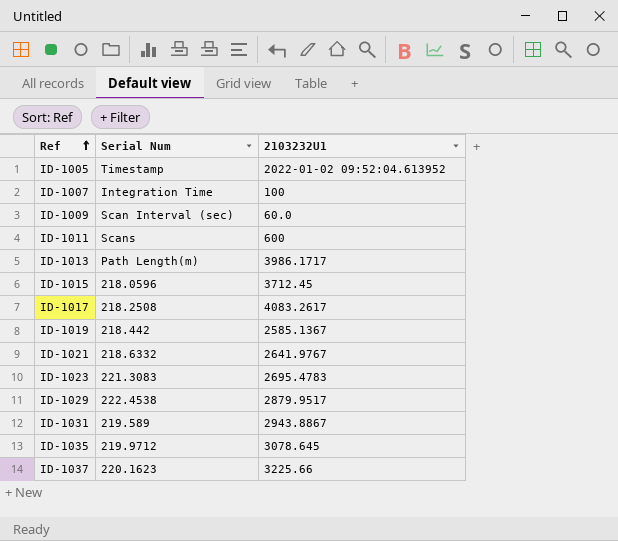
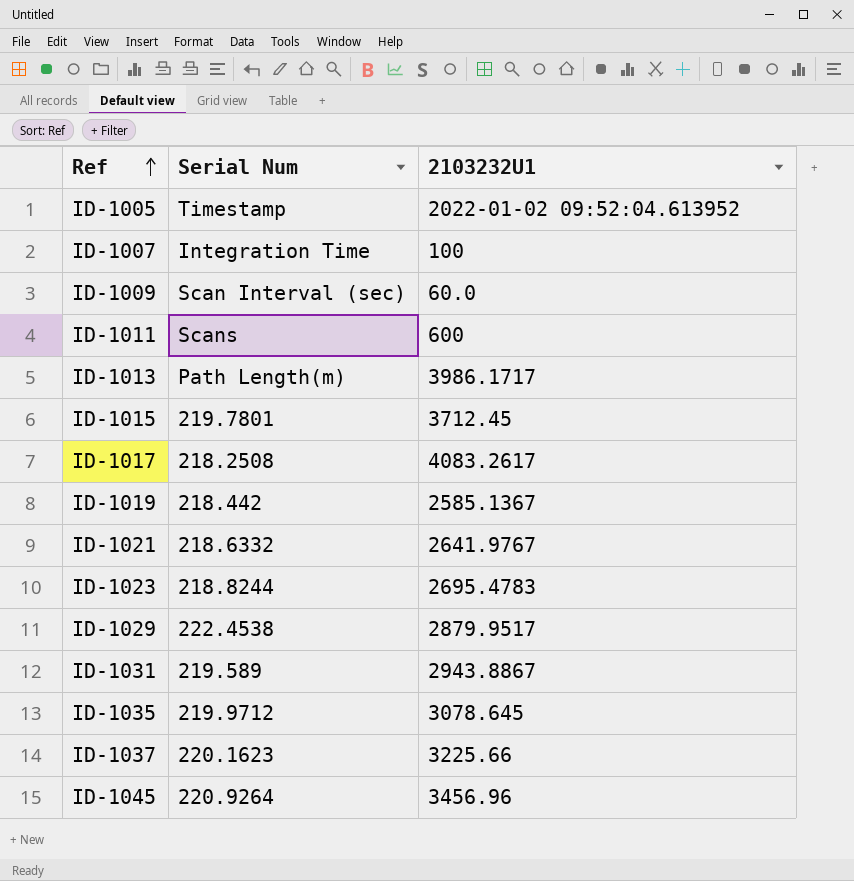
ID-1015 | Serial Num: 218.0596 -> 219.7801
ID-1023 | Serial Num: 221.3083 -> 218.8244
row ID-1045: none -> 220.9264 | 3456.96

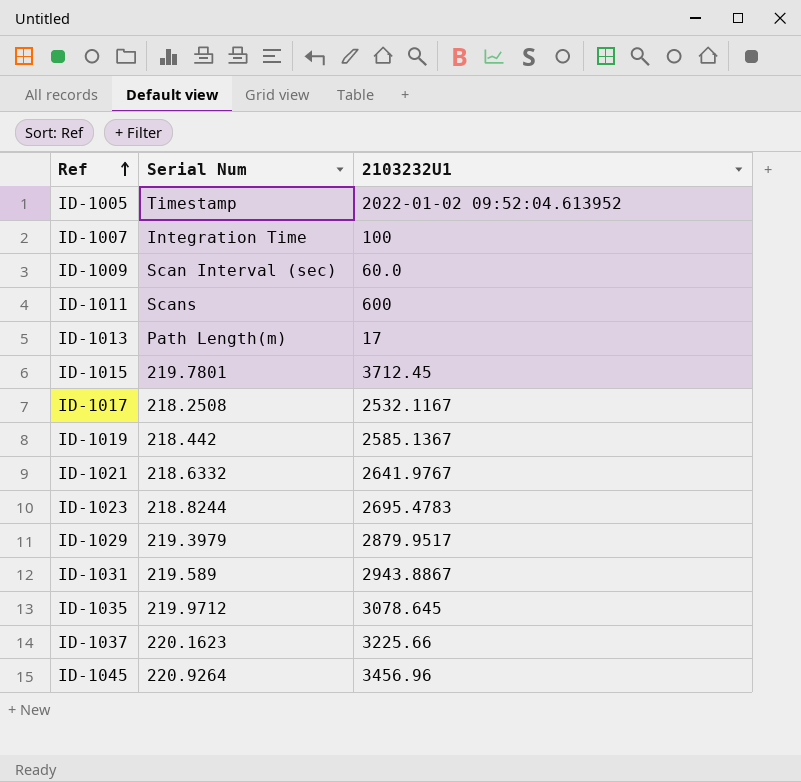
ID-1013 | 2103232U1: 3986.1717 -> 17
ID-1017 | 2103232U1: 4083.2617 -> 2532.1167
ID-1029 | Serial Num: 222.4538 -> 219.3979

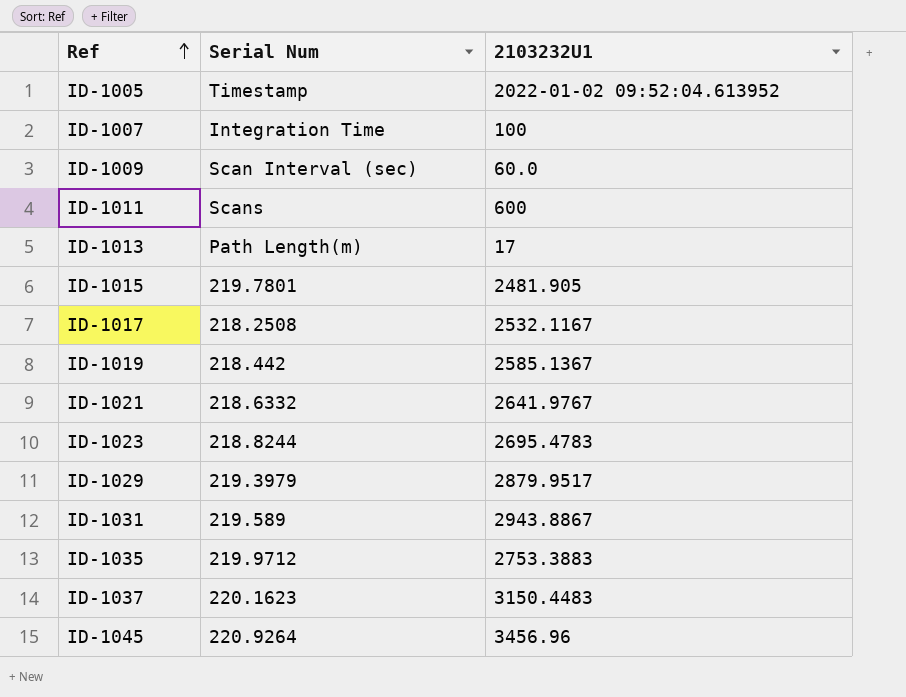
ID-1015 | 2103232U1: 3712.45 -> 2481.905
ID-1035 | 2103232U1: 3078.645 -> 2753.3883
ID-1037 | 2103232U1: 3225.66 -> 3150.4483

